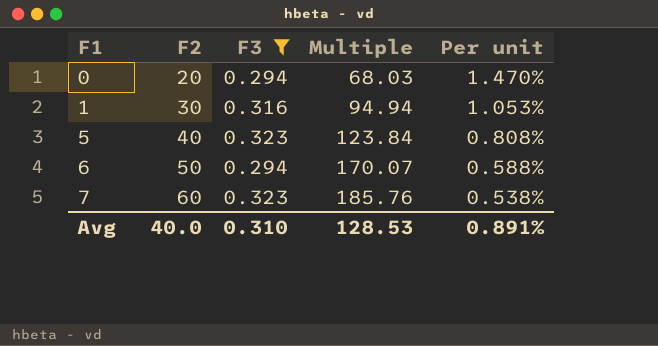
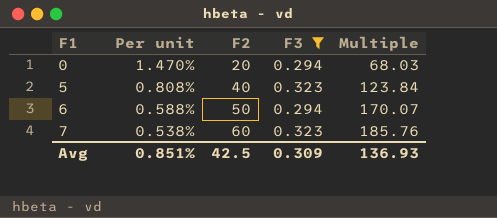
column Per unit | position: 5 -> 2
row 1: 30 | 0.316 | 94.94 | 1.053% -> none
Avg | Per unit: 0.891% -> 0.851%
Avg | F2: 40.0 -> 42.5
Avg | F3: 0.310 -> 0.309
Avg | Multiple: 128.53 -> 136.93

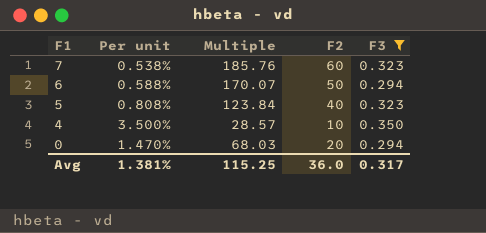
row order: F1 ascending -> F1 descending
column Multiple | position: 5 -> 3
row 4: none -> 3.500% | 28.57 | 10 | 0.350
Avg | Per unit: 0.851% -> 1.381%
Avg | Multiple: 136.93 -> 115.25
Avg | F2: 42.5 -> 36.0
Avg | F3: 0.309 -> 0.317

